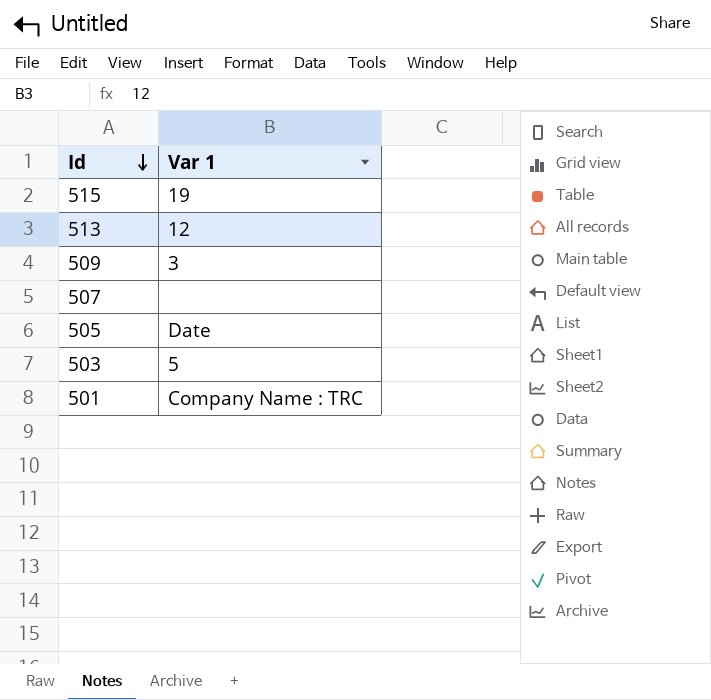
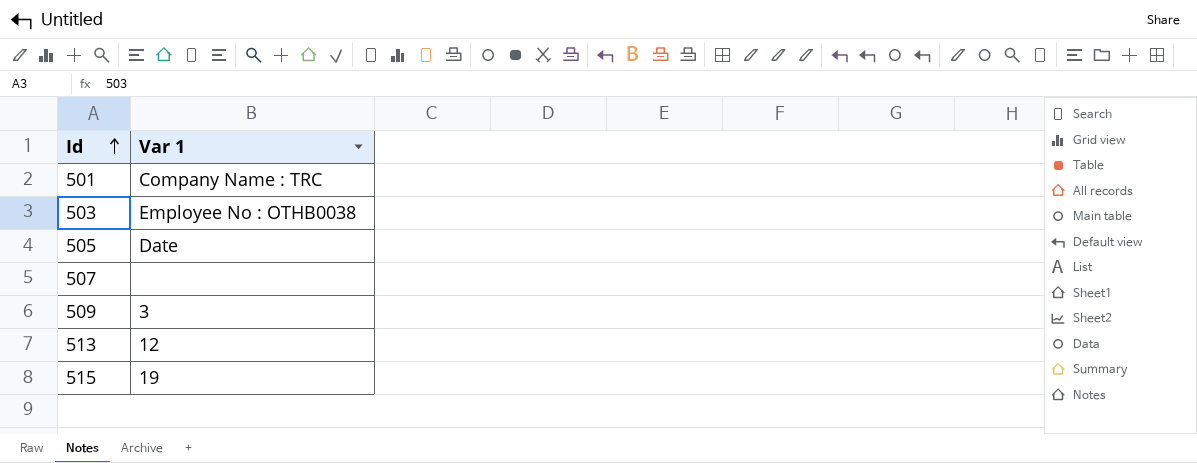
row order: Id descending -> Id ascending
503 | Var 1: 5 -> Employee No : OTHB0038

